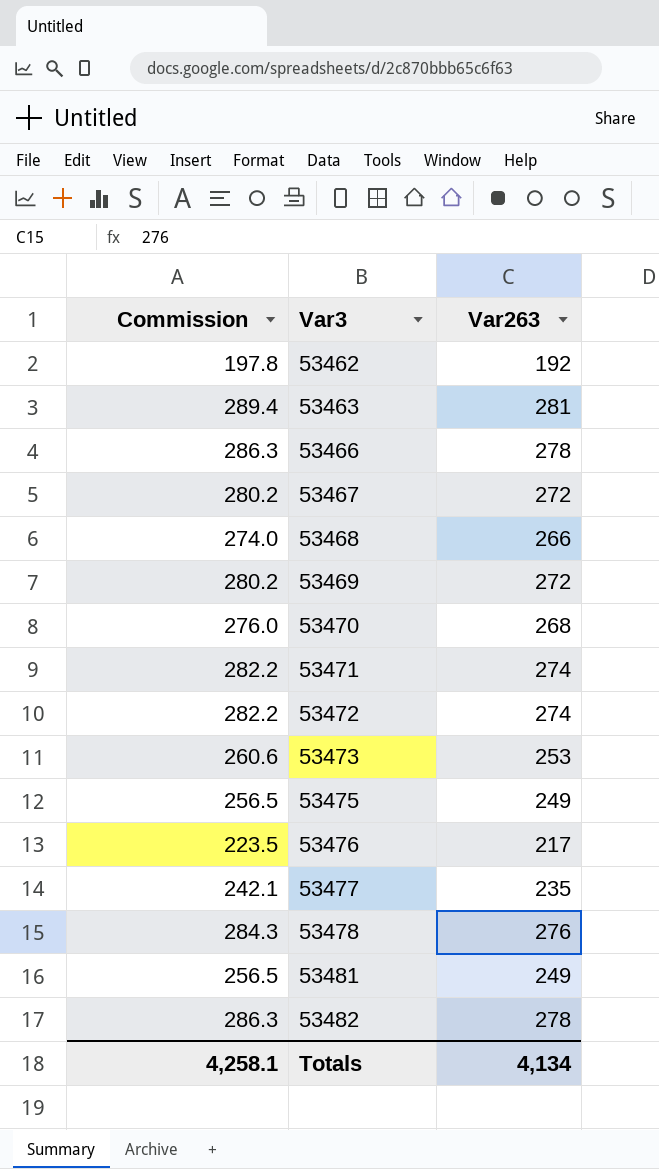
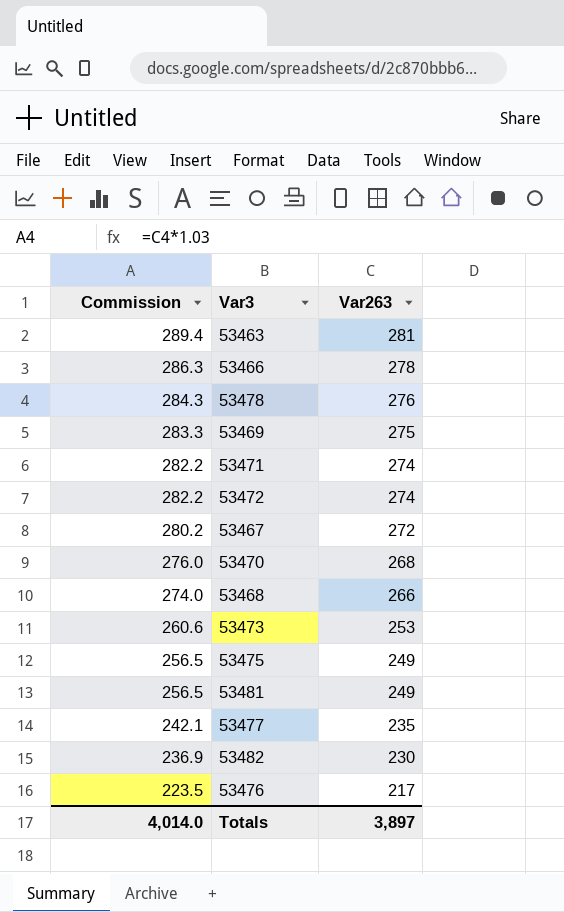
row order: Var3 ascending -> Commission descending
row 53462: 197.8 | 192 -> none
53469 | Commission: 280.2 -> 283.3
53469 | Var263: 272 -> 275
53482 | Commission: 286.3 -> 236.9
53482 | Var263: 278 -> 230
Totals | Commission: 4,258.1 -> 4,014.0
Totals | Var263: 4,134 -> 3,897

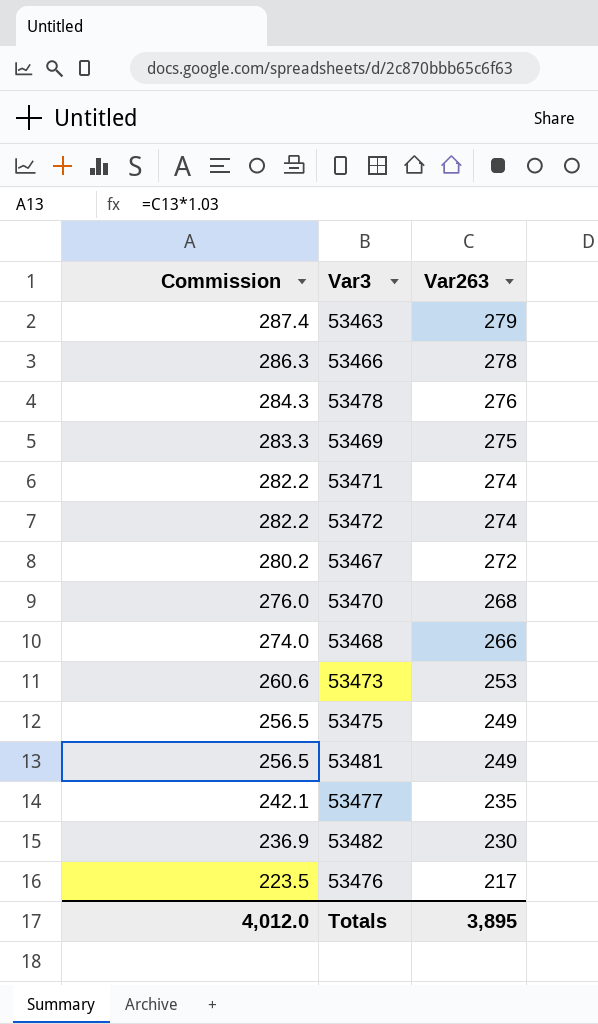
53463 | Commission: 289.4 -> 287.4
53463 | Var263: 281 -> 279
Totals | Commission: 4,014.0 -> 4,012.0
Totals | Var263: 3,897 -> 3,895

